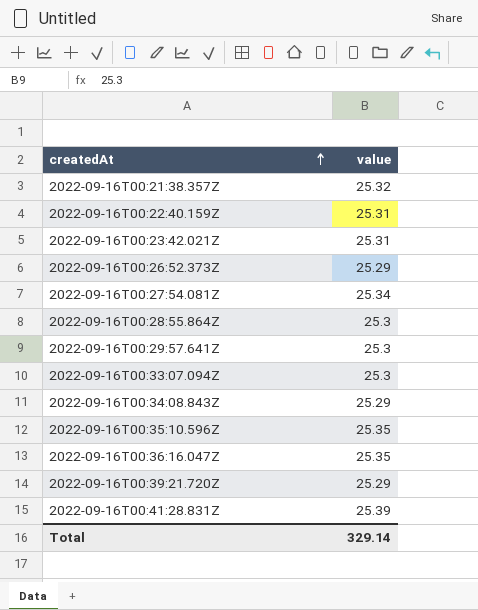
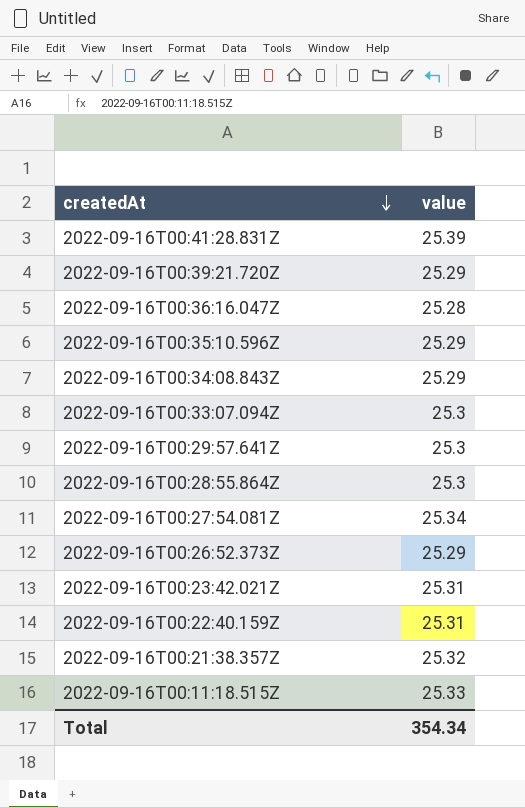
row order: createdAt ascending -> createdAt descending
2022-09-16T00:36:16.047Z | value: 25.35 -> 25.28
2022-09-16T00:35:10.596Z | value: 25.35 -> 25.29
row 2022-09-16T00:11:18.515Z: none -> 25.33
Total | value: 329.14 -> 354.34

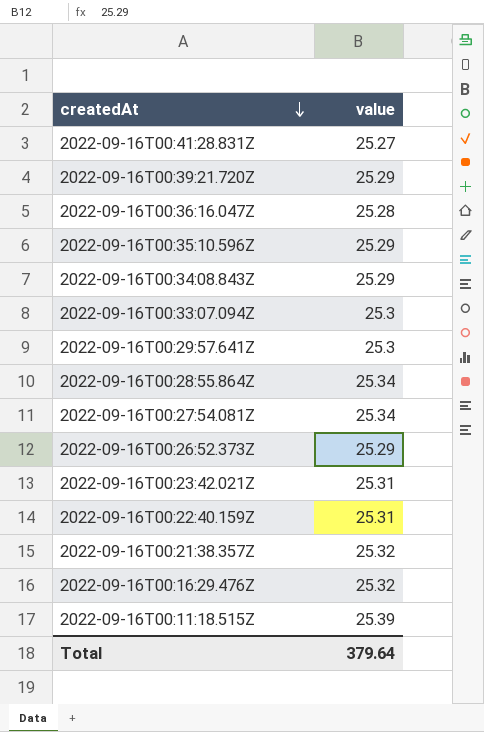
2022-09-16T00:41:28.831Z | value: 25.39 -> 25.27
2022-09-16T00:28:55.864Z | value: 25.3 -> 25.34
row 2022-09-16T00:16:29.476Z: none -> 25.32
2022-09-16T00:11:18.515Z | value: 25.33 -> 25.39
Total | value: 354.34 -> 379.64

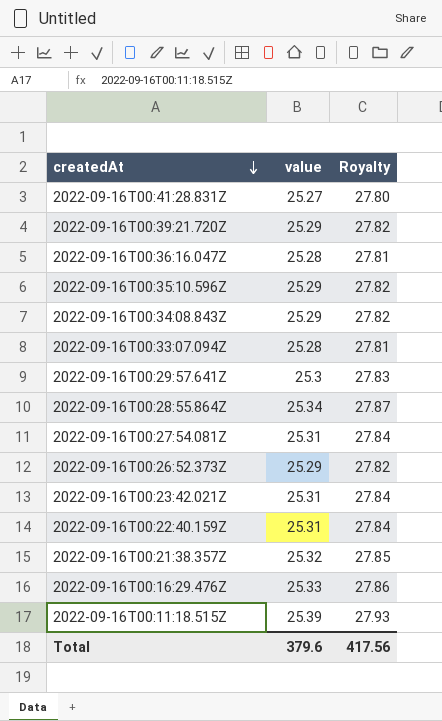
column Royalty | formula: none -> [value] * 1.1
2022-09-16T00:33:07.094Z | value: 25.3 -> 25.28
2022-09-16T00:27:54.081Z | value: 25.34 -> 25.31
2022-09-16T00:16:29.476Z | value: 25.32 -> 25.33
Total | value: 379.64 -> 379.6

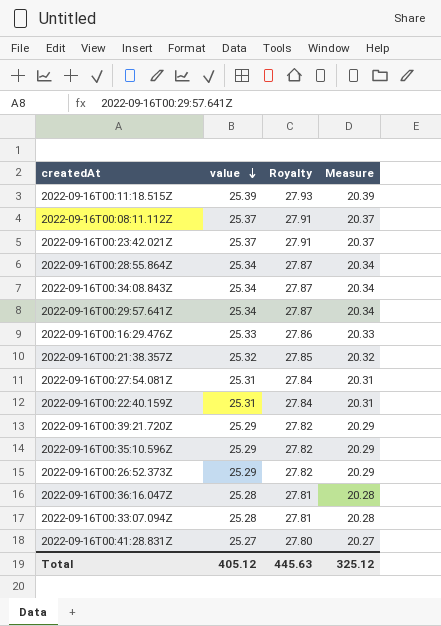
row order: createdAt descending -> value descending
column Measure | formula: none -> [value] - 5
row 2022-09-16T00:08:11.112Z: none -> 25.37 | 27.91 | 20.37
2022-09-16T00:23:42.021Z | value: 25.31 -> 25.37
2022-09-16T00:23:42.021Z | Royalty: 27.84 -> 27.91
2022-09-16T00:34:08.843Z | value: 25.29 -> 25.34
2022-09-16T00:34:08.843Z | Royalty: 27.82 -> 27.87
2022-09-16T00:29:57.641Z | value: 25.3 -> 25.34
2022-09-16T00:29:57.641Z | Royalty: 27.83 -> 27.87
Total | value: 379.6 -> 405.12
Total | Royalty: 417.56 -> 445.63

